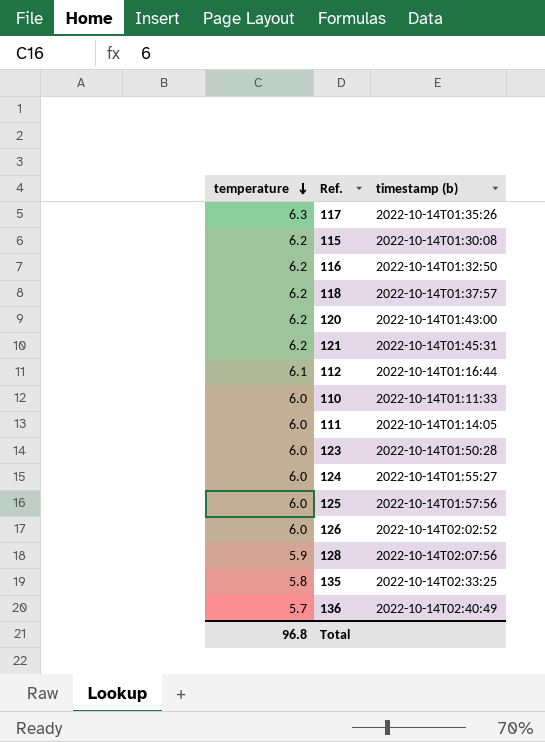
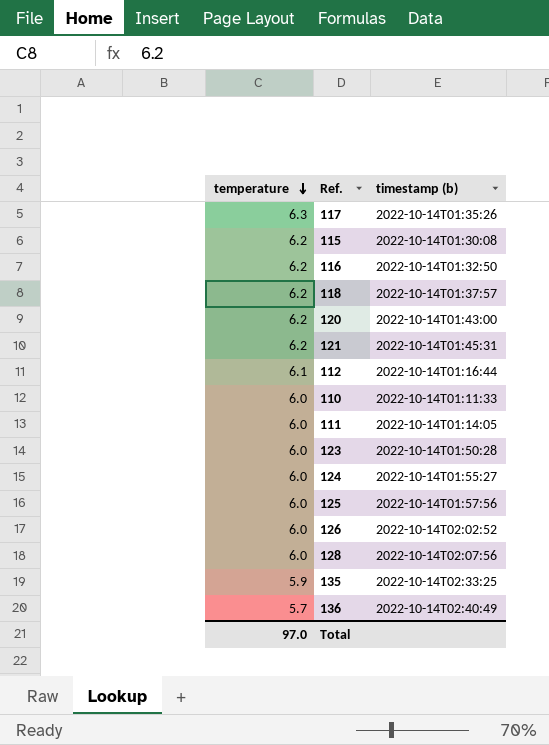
128 | temperature: 5.9 -> 6.0
135 | temperature: 5.8 -> 5.9
Total | temperature: 96.8 -> 97.0

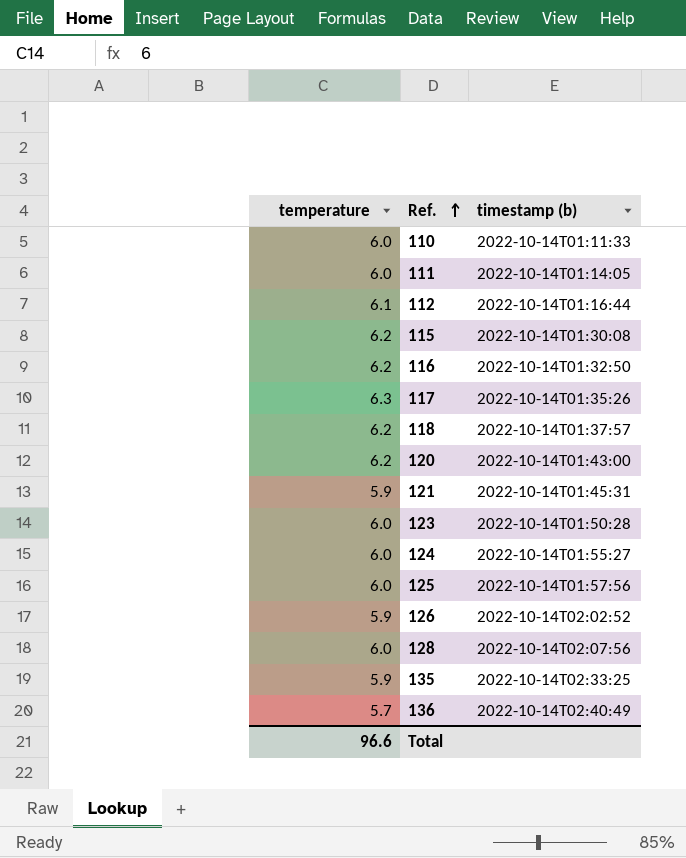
row order: temperature descending -> Ref. ascending
121 | temperature: 6.2 -> 5.9
126 | temperature: 6.0 -> 5.9
Total | temperature: 97.0 -> 96.6

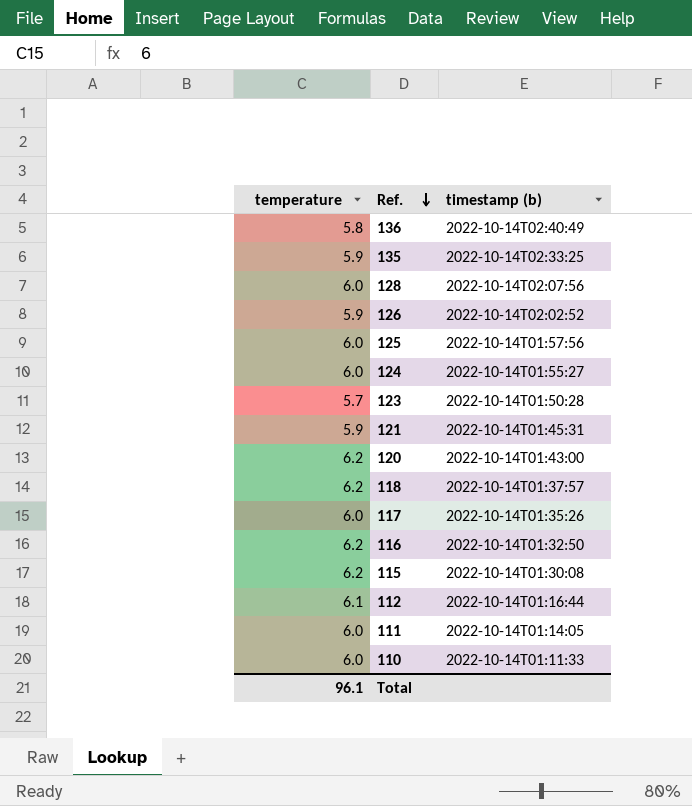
row order: Ref. ascending -> Ref. descending
136 | temperature: 5.7 -> 5.8
123 | temperature: 6.0 -> 5.7
117 | temperature: 6.3 -> 6.0
Total | temperature: 96.6 -> 96.1

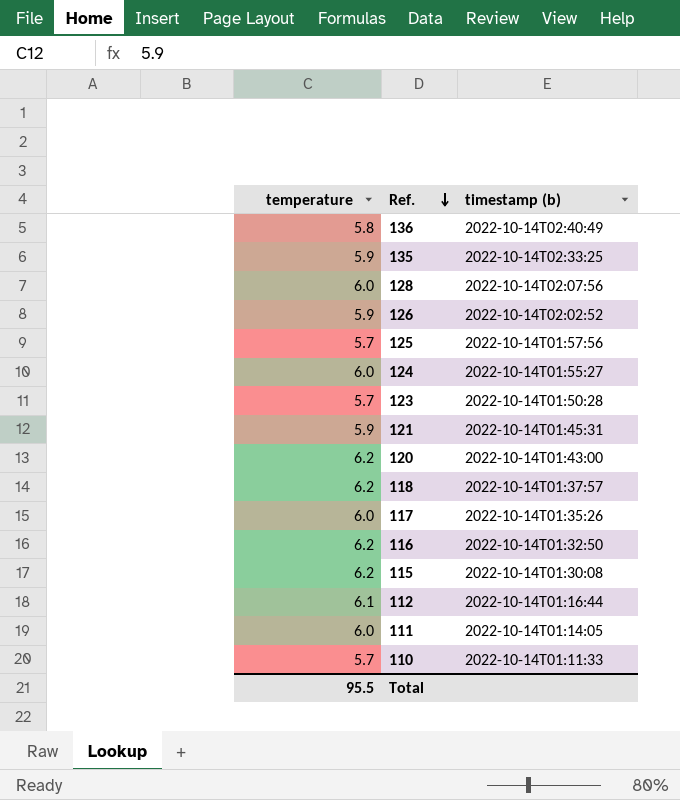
125 | temperature: 6.0 -> 5.7
110 | temperature: 6.0 -> 5.7
Total | temperature: 96.1 -> 95.5

